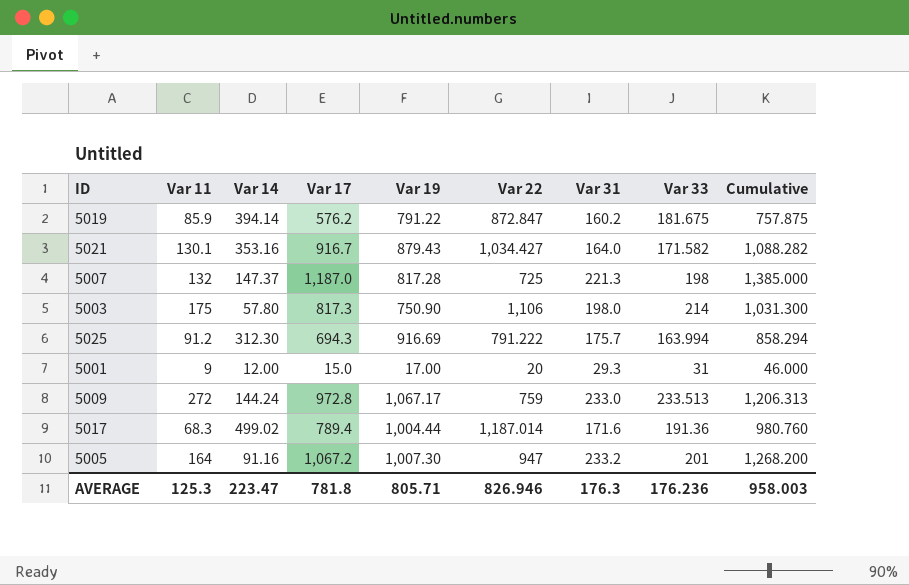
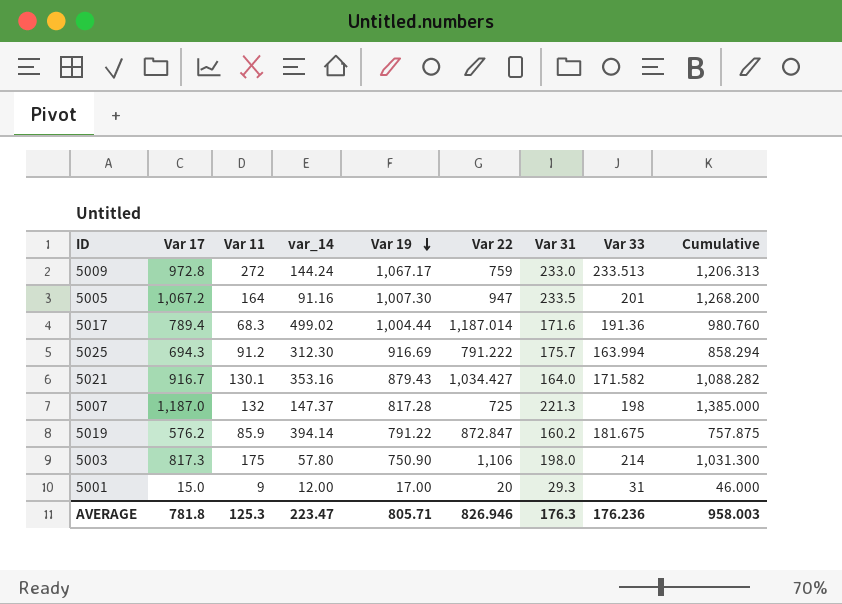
row order: none -> Var 19 descending
column Var 17 | position: 4 -> 2
column name: Var 14 -> var_14
5005 | Var 31: 233.2 -> 233.5

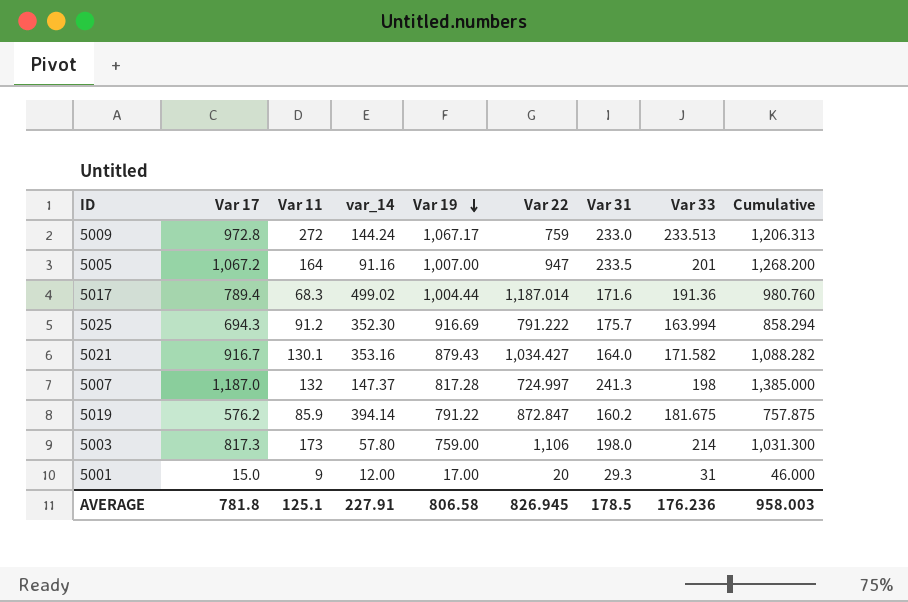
5005 | Var 19: 1,007.30 -> 1,007.00
5025 | var_14: 312.30 -> 352.30
5007 | Var 22: 725 -> 724.997
5007 | Var 31: 221.3 -> 241.3
5003 | Var 11: 175 -> 173
5003 | Var 19: 750.90 -> 759.00
AVERAGE | Var 11: 125.3 -> 125.1
AVERAGE | var_14: 223.47 -> 227.91
AVERAGE | Var 19: 805.71 -> 806.58
AVERAGE | Var 22: 826.946 -> 826.945
AVERAGE | Var 31: 176.3 -> 178.5

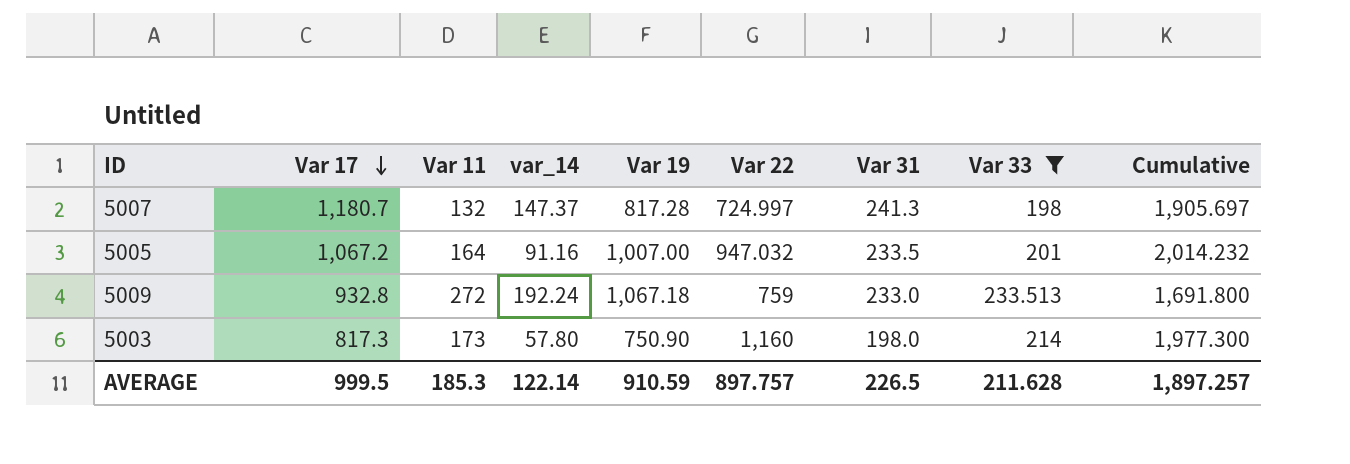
filter: none -> Var 33 >= 198
row order: Var 19 descending -> Var 17 descending
column Cumulative | formula: [Var 17] + [Var 33] -> [Var 17] + [Var 22]
5007 | Var 17: 1,187.0 -> 1,180.7
5005 | Var 22: 947 -> 947.032
5009 | Var 17: 972.8 -> 932.8
5009 | var_14: 144.24 -> 192.24
5009 | Var 19: 1,067.17 -> 1,067.18
5003 | Var 19: 759.00 -> 750.90
5003 | Var 22: 1,106 -> 1,160
AVERAGE | Var 17: 781.8 -> 999.5
AVERAGE | Var 11: 125.1 -> 185.3
AVERAGE | var_14: 227.91 -> 122.14
AVERAGE | Var 19: 806.58 -> 910.59
AVERAGE | Var 22: 826.945 -> 897.757
AVERAGE | Var 31: 178.5 -> 226.5
AVERAGE | Var 33: 176.236 -> 211.628
AVERAGE | Cumulative: 958.003 -> 1,897.257

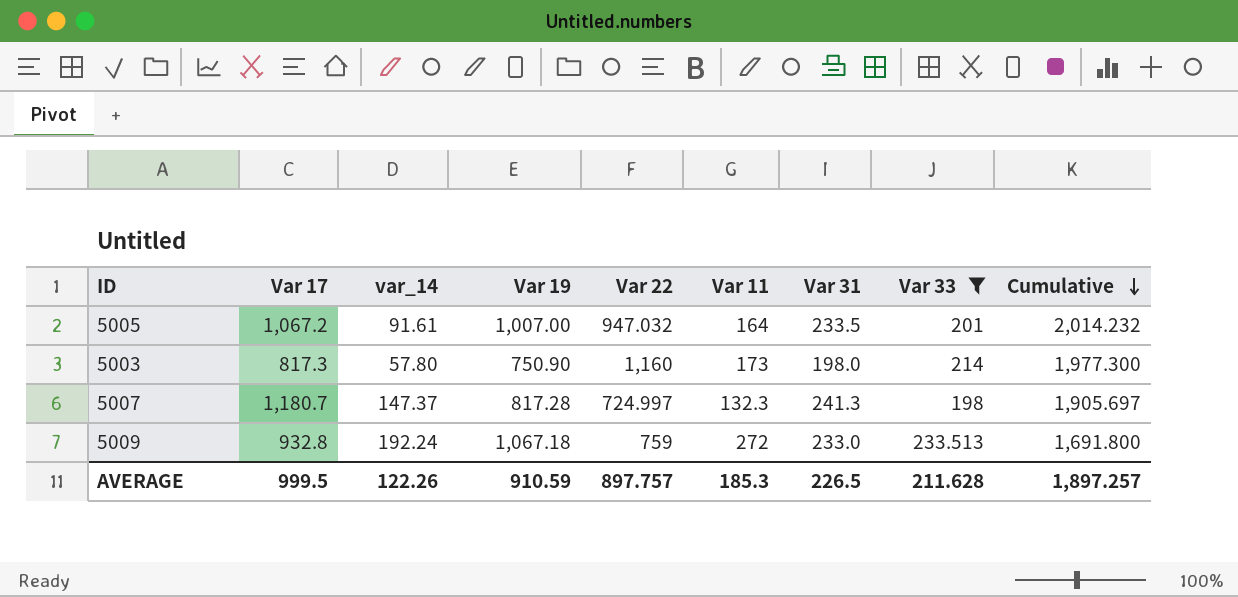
row order: Var 17 descending -> Cumulative descending
column Var 11 | position: 3 -> 6
5005 | var_14: 91.16 -> 91.61
5007 | Var 11: 132 -> 132.3
AVERAGE | var_14: 122.14 -> 122.26

